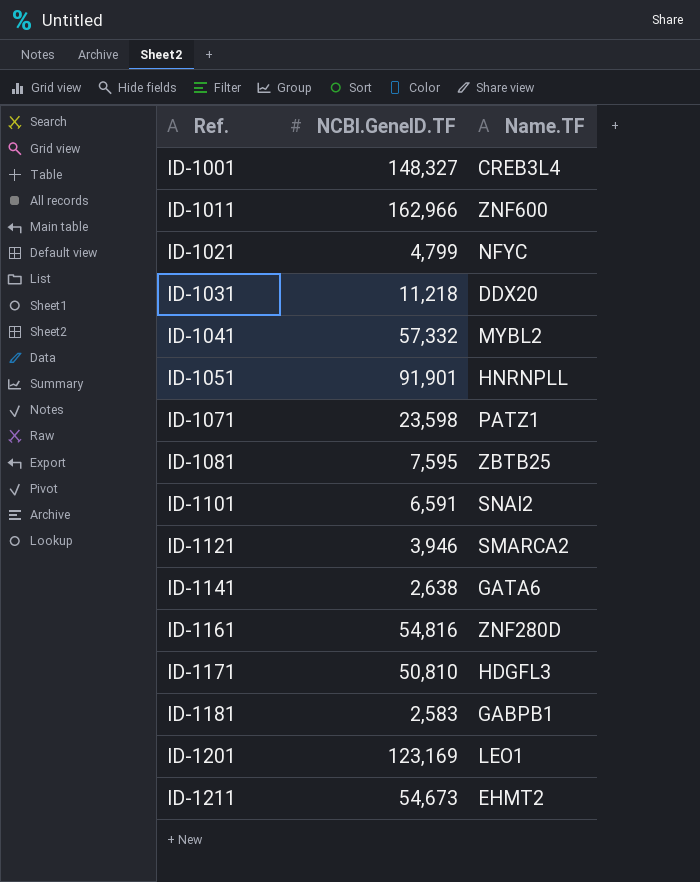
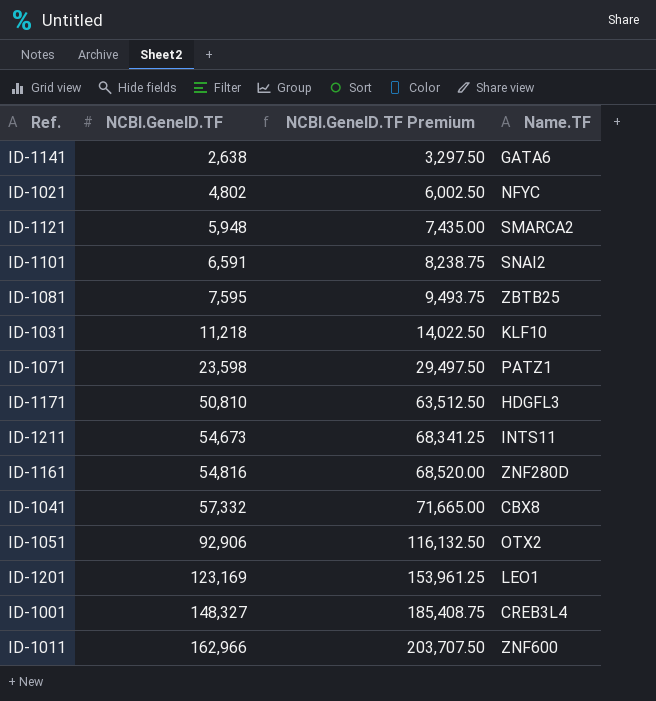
row order: Ref. ascending -> NCBI.GeneID.TF ascending
column NCBI.GeneID.TF Premium | formula: none -> [NCBI.GeneID.TF] * 1.25
row ID-1181: 2,583 | GABPB1 -> none
ID-1021 | NCBI.GeneID.TF: 4,799 -> 4,802
ID-1121 | NCBI.GeneID.TF: 3,946 -> 5,948
ID-1031 | Name.TF: DDX20 -> KLF10
ID-1211 | Name.TF: EHMT2 -> INTS11
ID-1041 | Name.TF: MYBL2 -> CBX8
ID-1051 | NCBI.GeneID.TF: 91,901 -> 92,906
ID-1051 | Name.TF: HNRNPLL -> OTX2

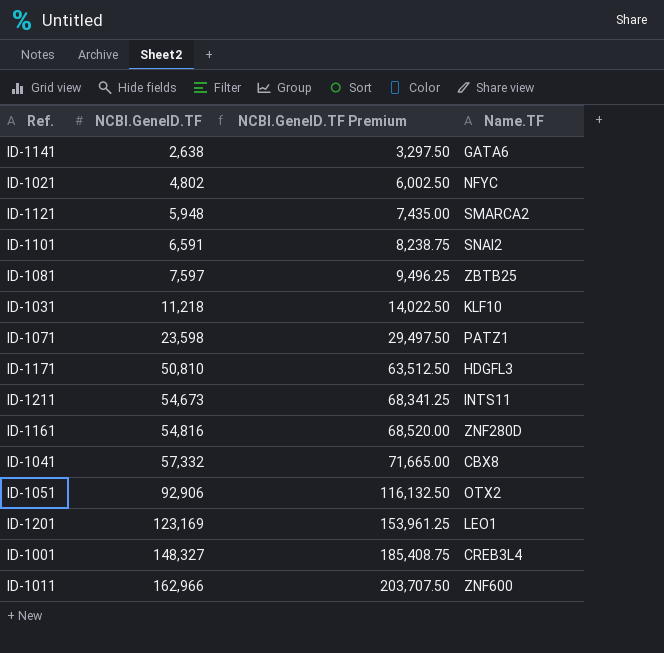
ID-1081 | NCBI.GeneID.TF: 7,595 -> 7,597
ID-1081 | NCBI.GeneID.TF Premium: 9,493.75 -> 9,496.25

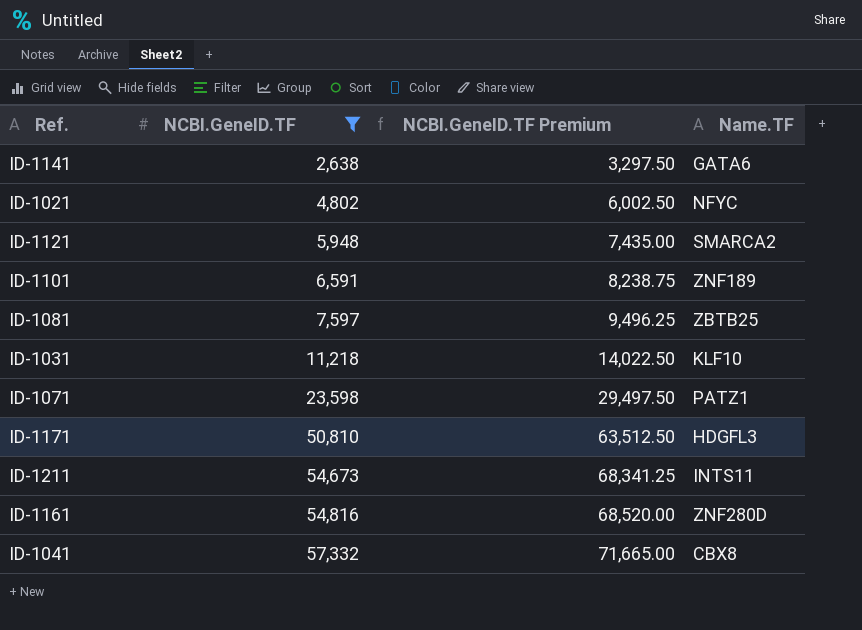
filter: none -> NCBI.GeneID.TF <= 57,332
ID-1101 | Name.TF: SNAI2 -> ZNF189

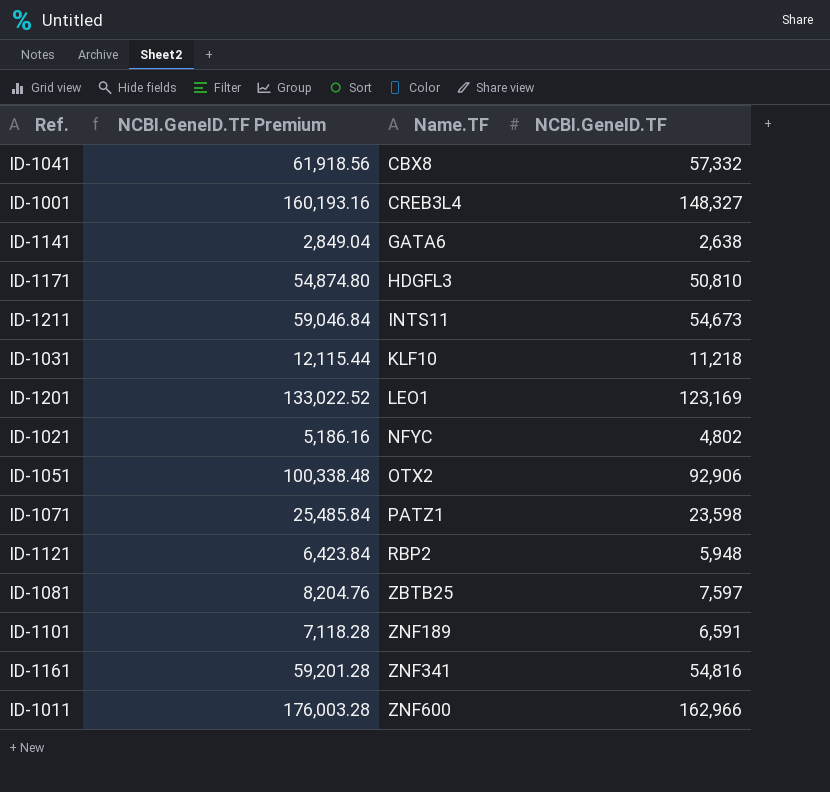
filter: NCBI.GeneID.TF <= 57,332 -> none
row order: NCBI.GeneID.TF ascending -> Name.TF ascending
column NCBI.GeneID.TF Premium | formula: [NCBI.GeneID.TF] * 1.25 -> [NCBI.GeneID.TF] * 1.08
column NCBI.GeneID.TF | position: 2 -> 4
ID-1121 | Name.TF: SMARCA2 -> RBP2
ID-1161 | Name.TF: ZNF280D -> ZNF341

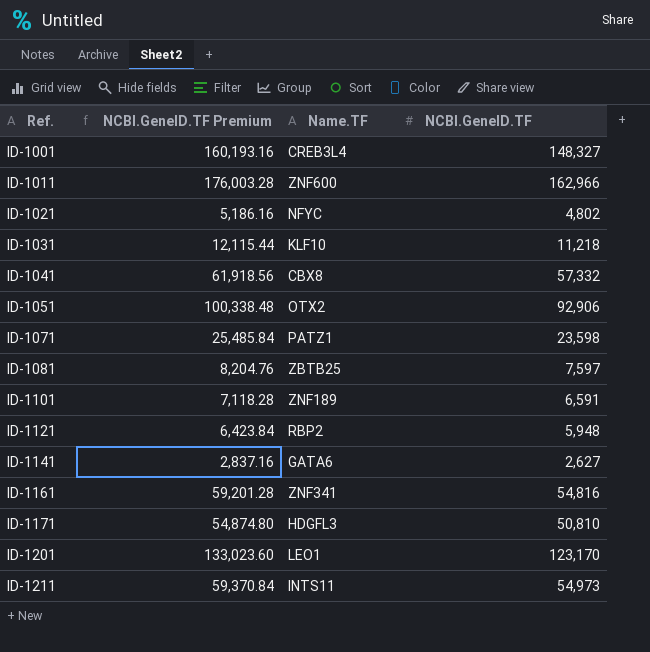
row order: Name.TF ascending -> Ref. ascending
ID-1141 | NCBI.GeneID.TF Premium: 2,849.04 -> 2,837.16
ID-1141 | NCBI.GeneID.TF: 2,638 -> 2,627
ID-1201 | NCBI.GeneID.TF Premium: 133,022.52 -> 133,023.60
ID-1201 | NCBI.GeneID.TF: 123,169 -> 123,170
ID-1211 | NCBI.GeneID.TF Premium: 59,046.84 -> 59,370.84
ID-1211 | NCBI.GeneID.TF: 54,673 -> 54,973

